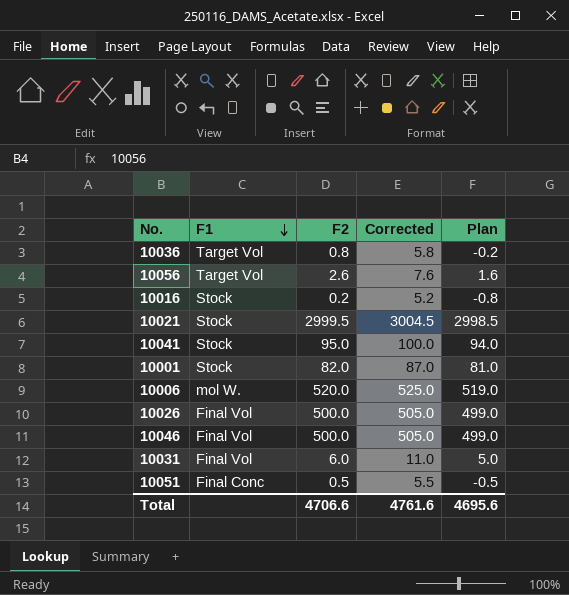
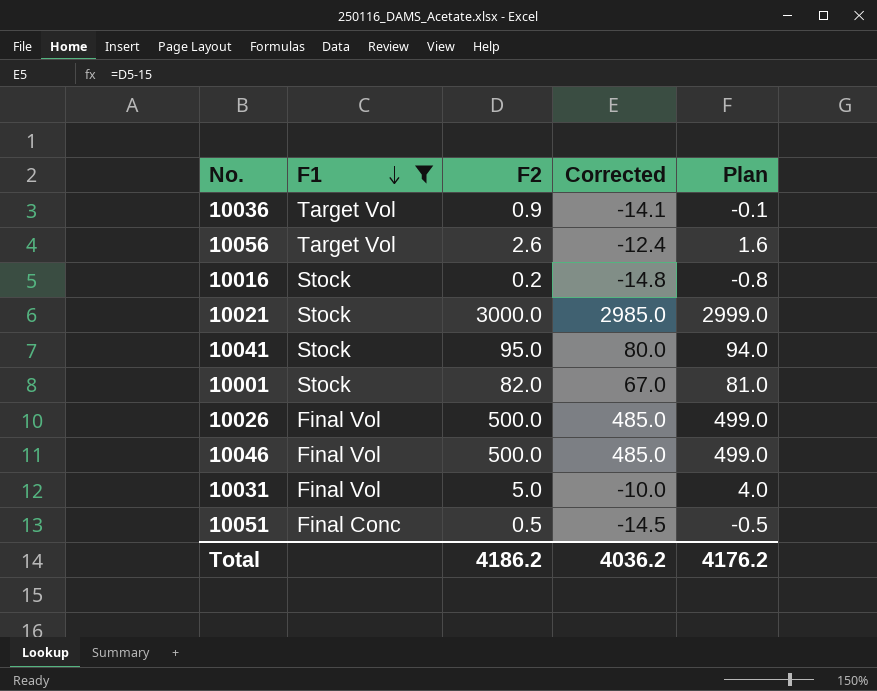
filter: none -> F1 != mol W.
column Corrected | formula: [F2] + 5 -> [F2] - 15
10036 | F2: 0.8 -> 0.9
10036 | Plan: -0.2 -> -0.1
10021 | F2: 2999.5 -> 3000.0
10021 | Plan: 2998.5 -> 2999.0
10031 | F2: 6.0 -> 5.0
10031 | Plan: 5.0 -> 4.0
Total | F2: 4706.6 -> 4186.2
Total | Corrected: 4761.6 -> 4036.2
Total | Plan: 4695.6 -> 4176.2

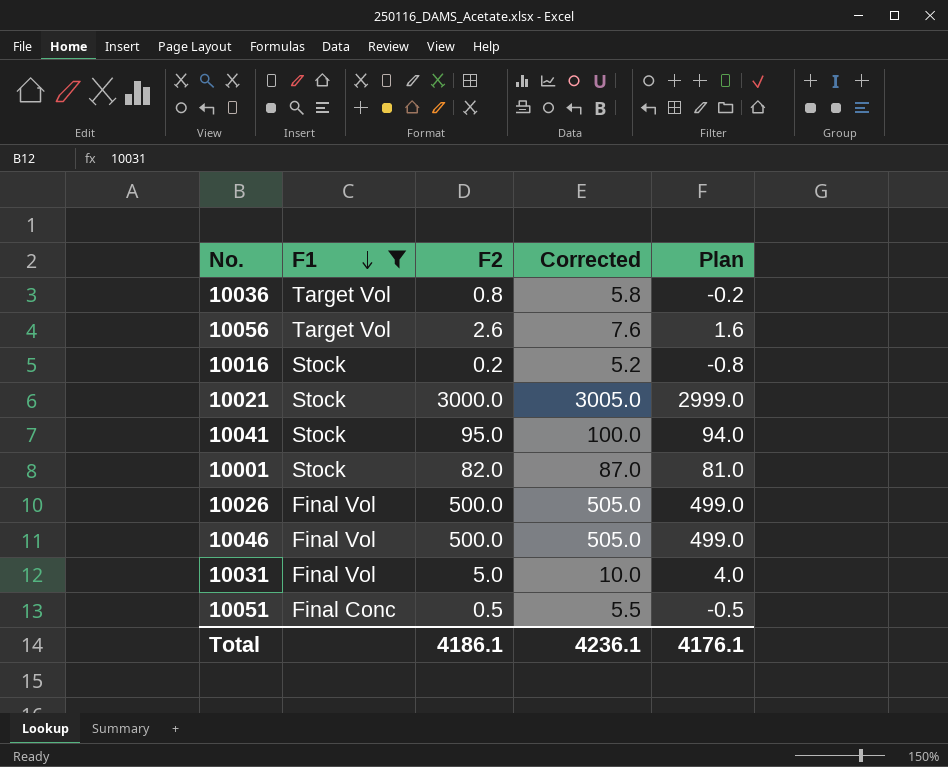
column Corrected | formula: [F2] - 15 -> [F2] + 5
10036 | F2: 0.9 -> 0.8
10036 | Plan: -0.1 -> -0.2
Total | F2: 4186.2 -> 4186.1
Total | Corrected: 4036.2 -> 4236.1
Total | Plan: 4176.2 -> 4176.1

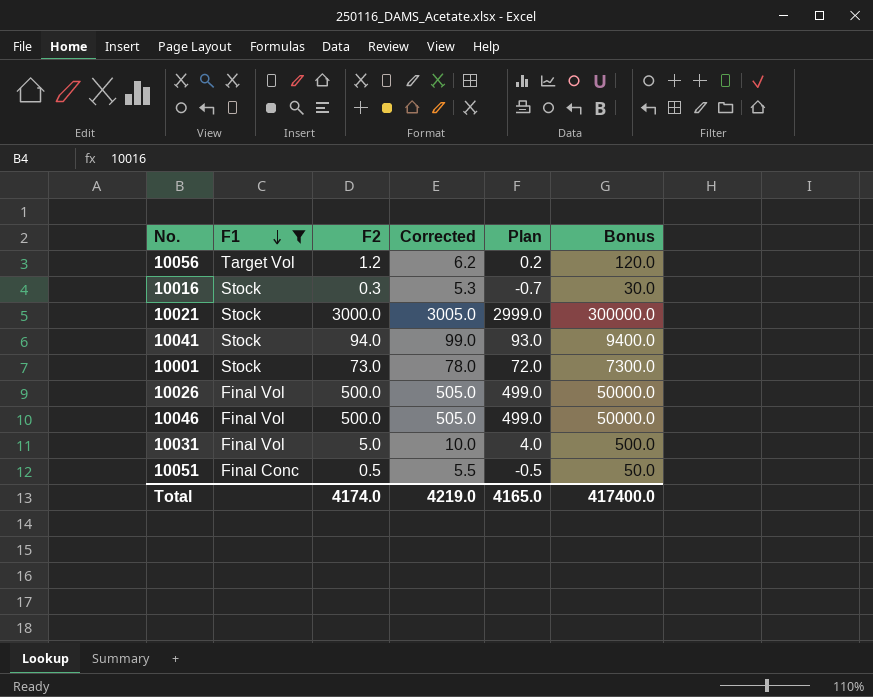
column Bonus | formula: none -> [F2] * 100
row 10036: Target Vol | 0.8 | 5.8 | -0.2 -> none
10056 | F2: 2.6 -> 1.2
10056 | Corrected: 7.6 -> 6.2
10056 | Plan: 1.6 -> 0.2
10016 | F2: 0.2 -> 0.3
10016 | Corrected: 5.2 -> 5.3
10016 | Plan: -0.8 -> -0.7
10041 | F2: 95.0 -> 94.0
10041 | Corrected: 100.0 -> 99.0
10041 | Plan: 94.0 -> 93.0
10001 | F2: 82.0 -> 73.0
10001 | Corrected: 87.0 -> 78.0
10001 | Plan: 81.0 -> 72.0
Total | F2: 4186.1 -> 4174.0
Total | Corrected: 4236.1 -> 4219.0
Total | Plan: 4176.1 -> 4165.0

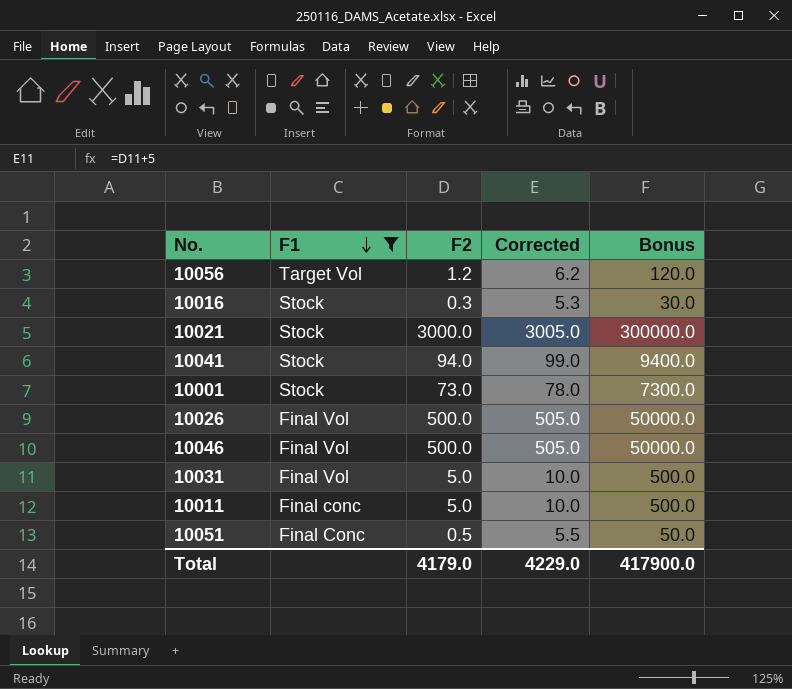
column Plan | formula: [F2] - 1 -> none
row 10011: none -> Final conc | 5.0 | 10.0 | 500.0
Total | F2: 4174.0 -> 4179.0
Total | Corrected: 4219.0 -> 4229.0
Total | Bonus: 417400.0 -> 417900.0

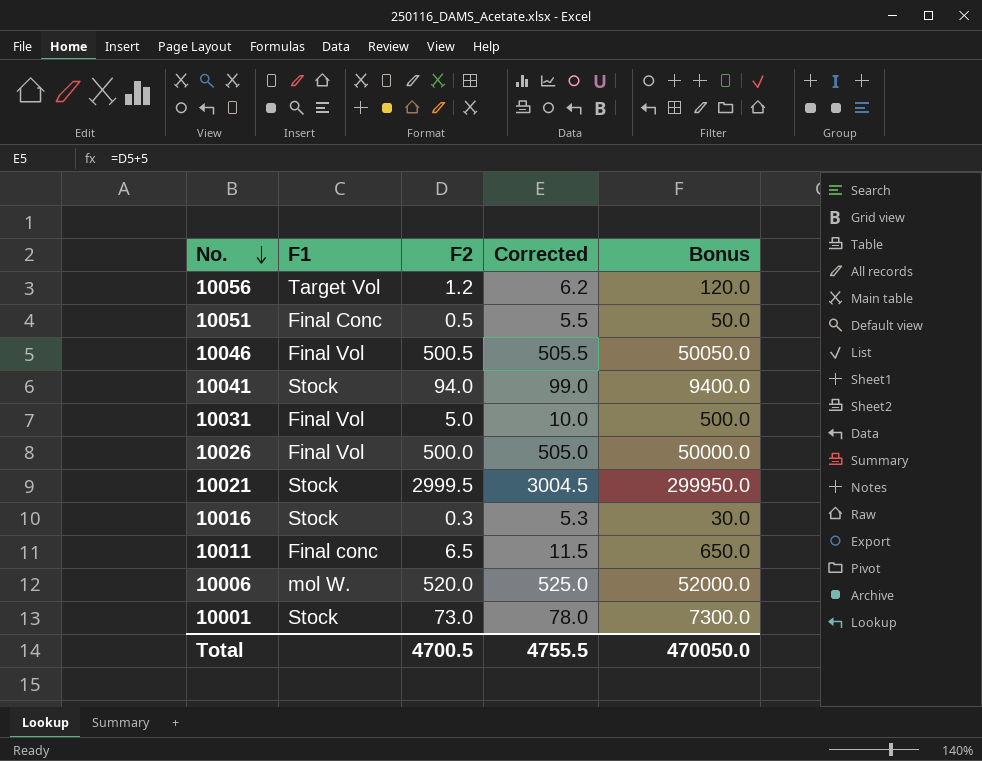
filter: F1 != mol W. -> none
row order: F1 descending -> No. descending
10046 | F2: 500.0 -> 500.5
10046 | Corrected: 505.0 -> 505.5
10046 | Bonus: 50000.0 -> 50050.0
10021 | F2: 3000.0 -> 2999.5
10021 | Corrected: 3005.0 -> 3004.5
10021 | Bonus: 300000.0 -> 299950.0
10011 | F2: 5.0 -> 6.5
10011 | Corrected: 10.0 -> 11.5
10011 | Bonus: 500.0 -> 650.0
Total | F2: 4179.0 -> 4700.5
Total | Corrected: 4229.0 -> 4755.5
Total | Bonus: 417900.0 -> 470050.0

